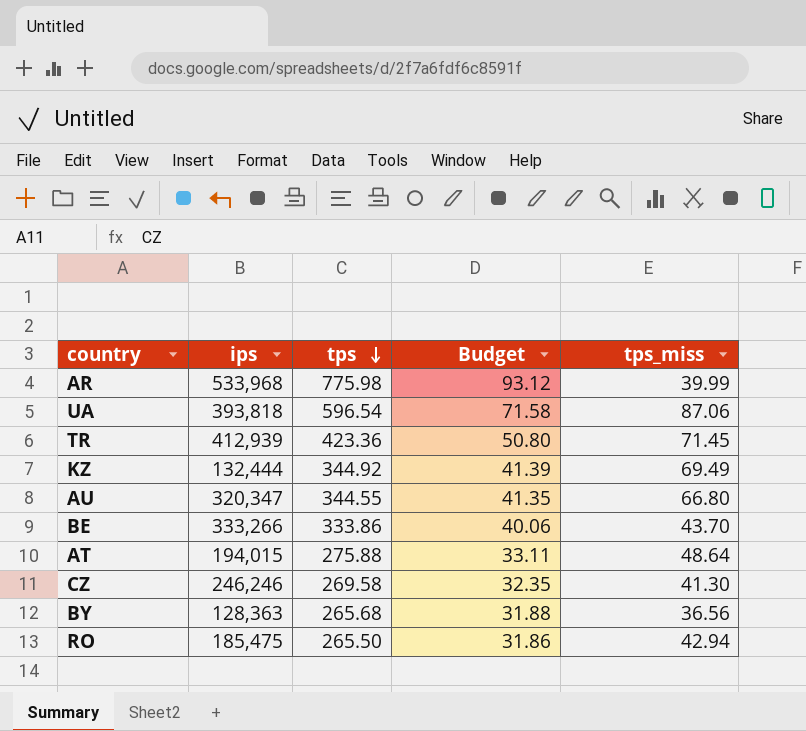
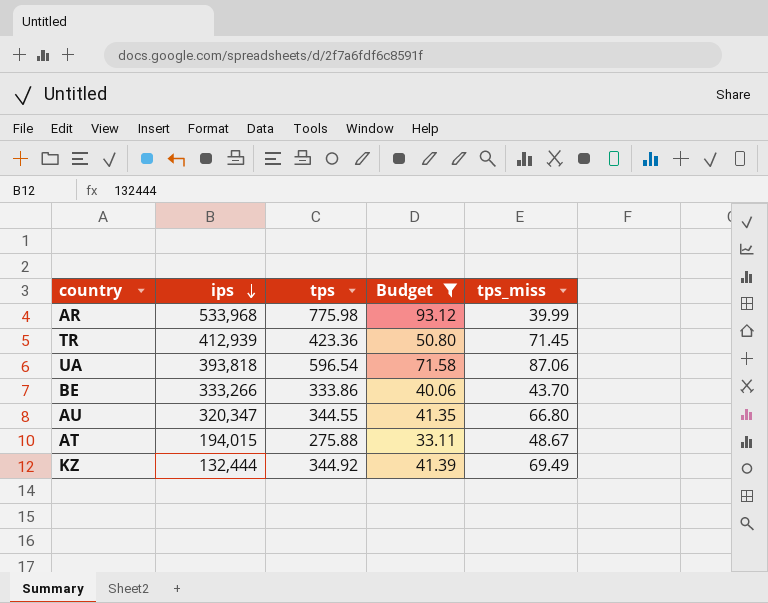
filter: none -> Budget >= 33.11
row order: tps descending -> ips descending
AT | tps_miss: 48.64 -> 48.67

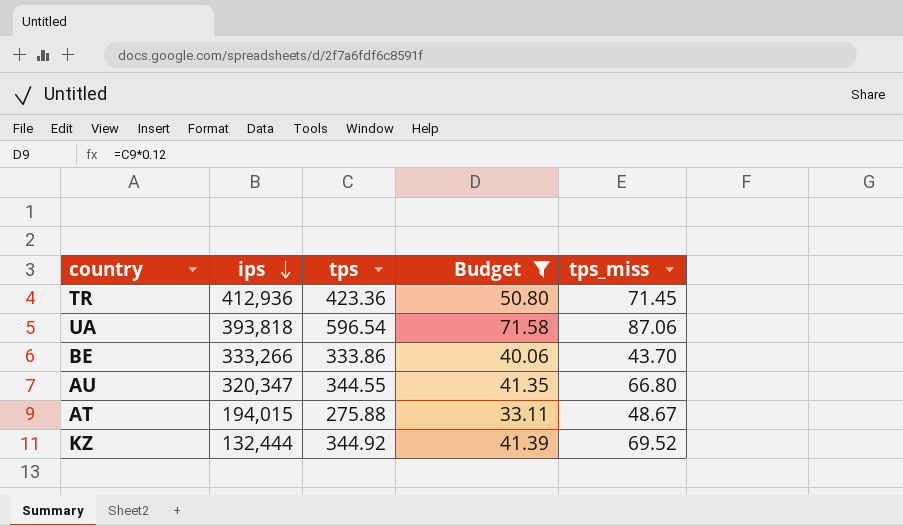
row AR: 533,968 | 775.98 | 93.12 | 39.99 -> none
TR | ips: 412,939 -> 412,936
KZ | tps_miss: 69.49 -> 69.52

